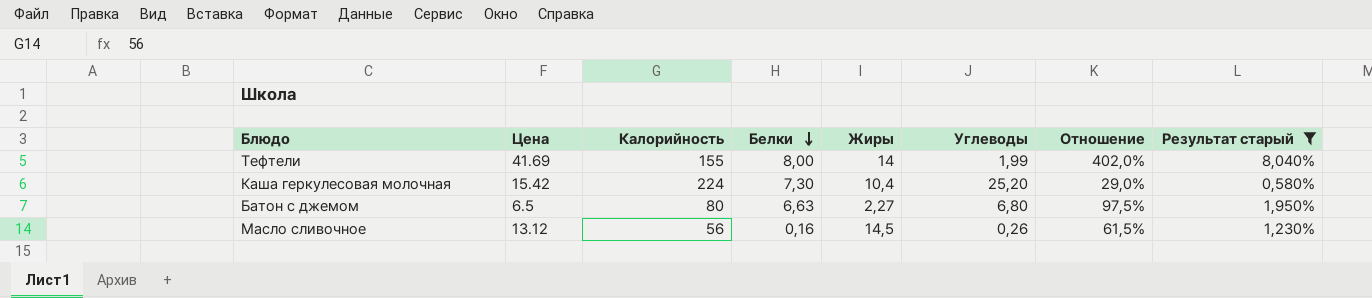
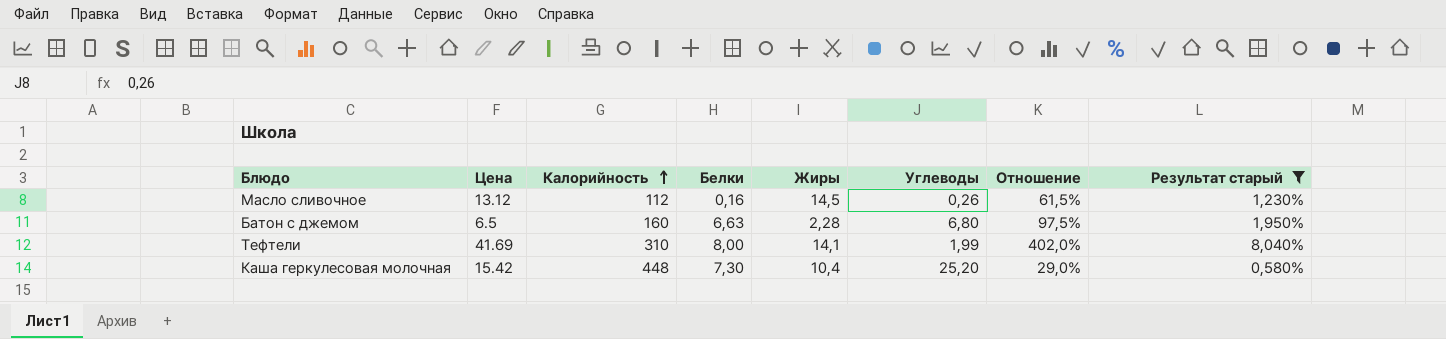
row order: Белки descending -> Калорийность ascending
Масло сливочное | Калорийность: 56 -> 112
Батон с джемом | Калорийность: 80 -> 160
Батон с джемом | Жиры: 2,27 -> 2,28
Тефтели | Калорийность: 155 -> 310
Тефтели | Жиры: 14 -> 14,1
Каша геркулесовая молочная | Калорийность: 224 -> 448

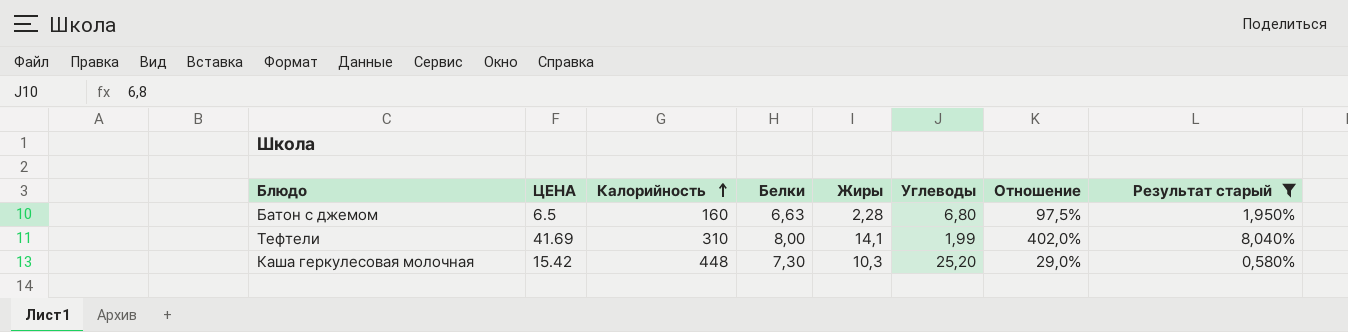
column name: Цена -> ЦЕНА
row Масло сливочное: 13.12 | 112 | 0,16 | 14,5 | 0,26 | 61,5% | 1,230% -> none
Каша геркулесовая молочная | Жиры: 10,4 -> 10,3

